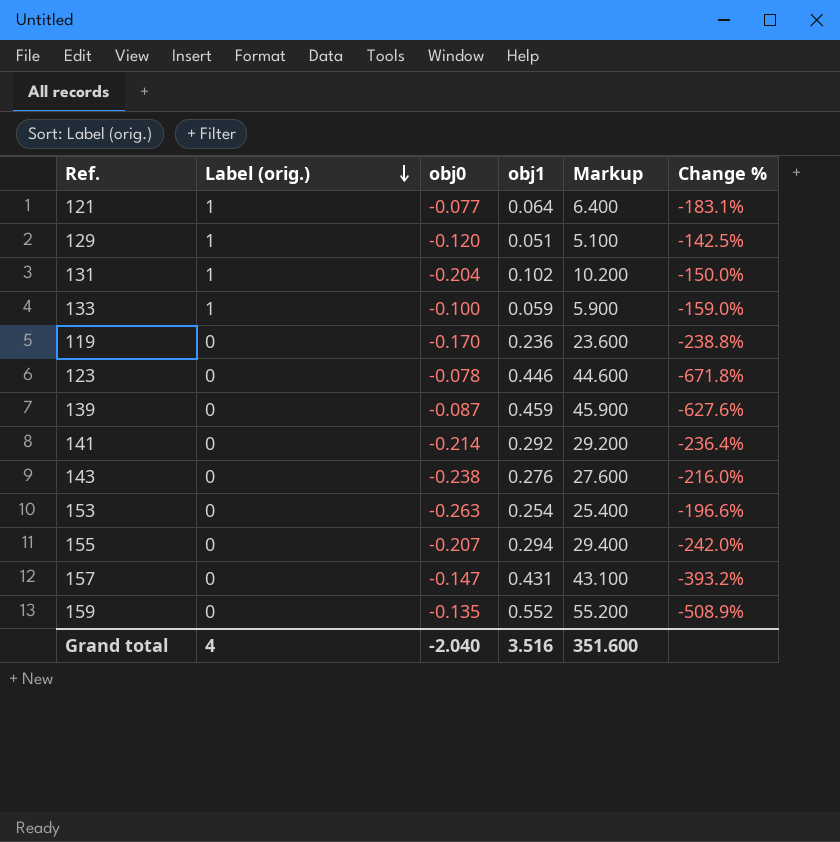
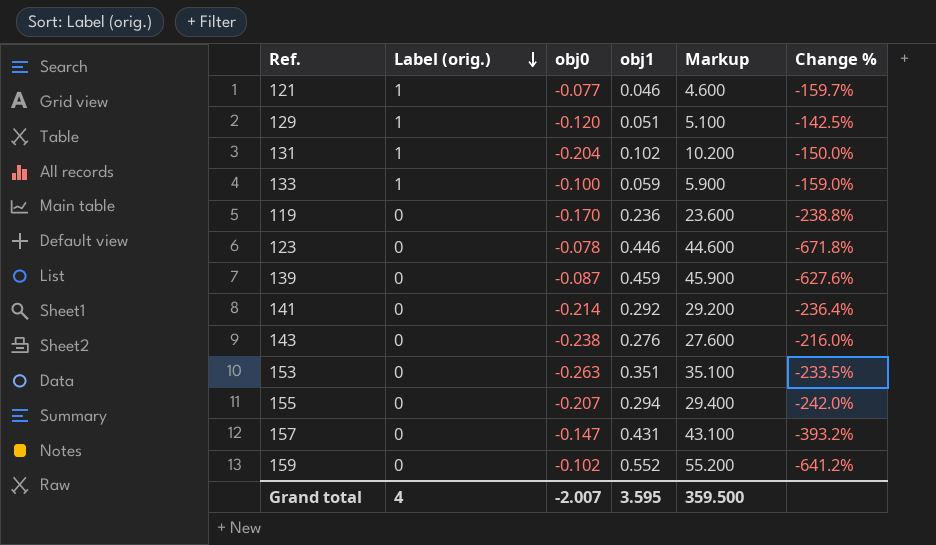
121 | obj1: 0.064 -> 0.046
121 | Markup: 6.400 -> 4.600
121 | Change %: -183.1% -> -159.7%
153 | obj1: 0.254 -> 0.351
153 | Markup: 25.400 -> 35.100
153 | Change %: -196.6% -> -233.5%
159 | obj0: -0.135 -> -0.102
159 | Change %: -508.9% -> -641.2%
Grand total | obj0: -2.040 -> -2.007
Grand total | obj1: 3.516 -> 3.595
Grand total | Markup: 351.600 -> 359.500

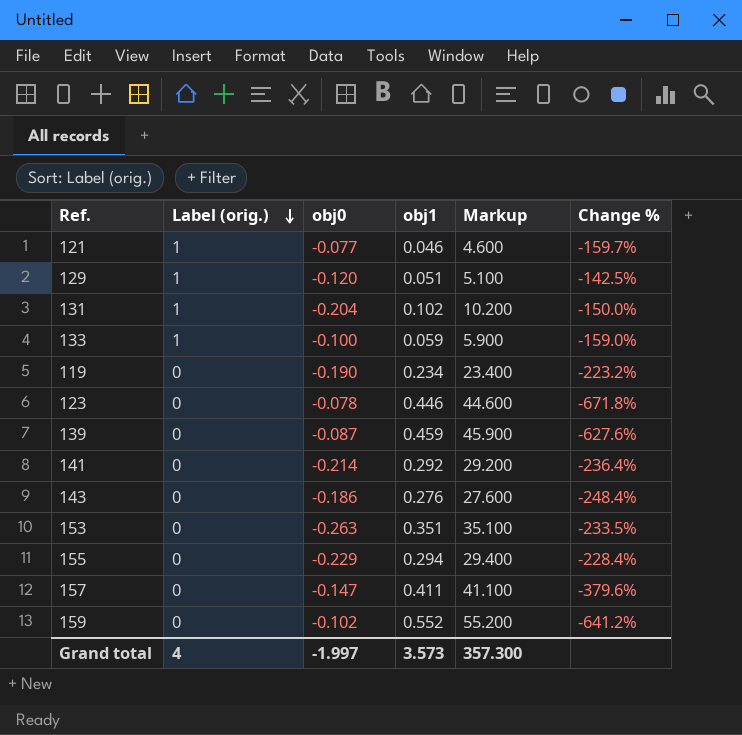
119 | obj0: -0.170 -> -0.190
119 | obj1: 0.236 -> 0.234
119 | Markup: 23.600 -> 23.400
119 | Change %: -238.8% -> -223.2%
143 | obj0: -0.238 -> -0.186
143 | Change %: -216.0% -> -248.4%
155 | obj0: -0.207 -> -0.229
155 | Change %: -242.0% -> -228.4%
157 | obj1: 0.431 -> 0.411
157 | Markup: 43.100 -> 41.100
157 | Change %: -393.2% -> -379.6%
Grand total | obj0: -2.007 -> -1.997
Grand total | obj1: 3.595 -> 3.573
Grand total | Markup: 359.500 -> 357.300

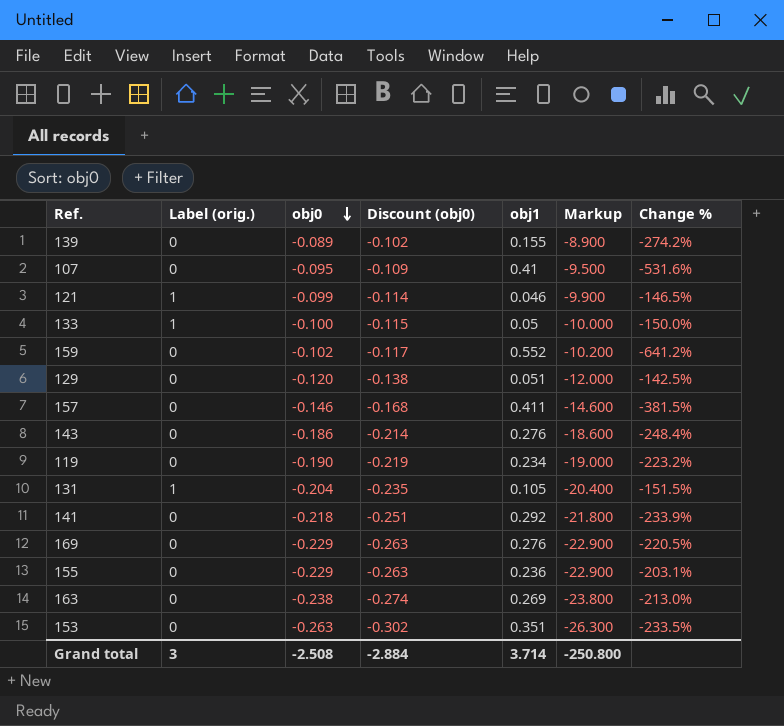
row order: Label (orig.) descending -> obj0 descending
column Discount (obj0) | formula: none -> [obj0] * 1.15
column Markup | formula: [obj1] * 100 -> [obj0] * 100
row 123: 0 | -0.078 | 0.446 | 44.600 | -671.8% -> none
139 | obj0: -0.087 -> -0.089
139 | obj1: 0.459 -> 0.155
139 | Change %: -627.6% -> -274.2%
row 107: none -> 0 | -0.095 | -0.109 | 0.41 | -9.500 | -531.6%
121 | obj0: -0.077 -> -0.099
121 | Change %: -159.7% -> -146.5%
133 | obj1: 0.059 -> 0.05
133 | Change %: -159.0% -> -150.0%
129 | Label (orig.): 1 -> 0
157 | obj0: -0.147 -> -0.146
157 | Change %: -379.6% -> -381.5%
131 | obj1: 0.102 -> 0.105
131 | Change %: -150.0% -> -151.5%
141 | obj0: -0.214 -> -0.218
141 | Change %: -236.4% -> -233.9%
row 169: none -> 0 | -0.229 | -0.263 | 0.276 | -22.900 | -220.5%
155 | obj1: 0.294 -> 0.236
155 | Change %: -228.4% -> -203.1%
row 163: none -> 0 | -0.238 | -0.274 | 0.269 | -23.800 | -213.0%
Grand total | Label (orig.): 4 -> 3
Grand total | obj0: -1.997 -> -2.508
Grand total | obj1: 3.573 -> 3.714
Grand total | Markup: 357.300 -> -250.800

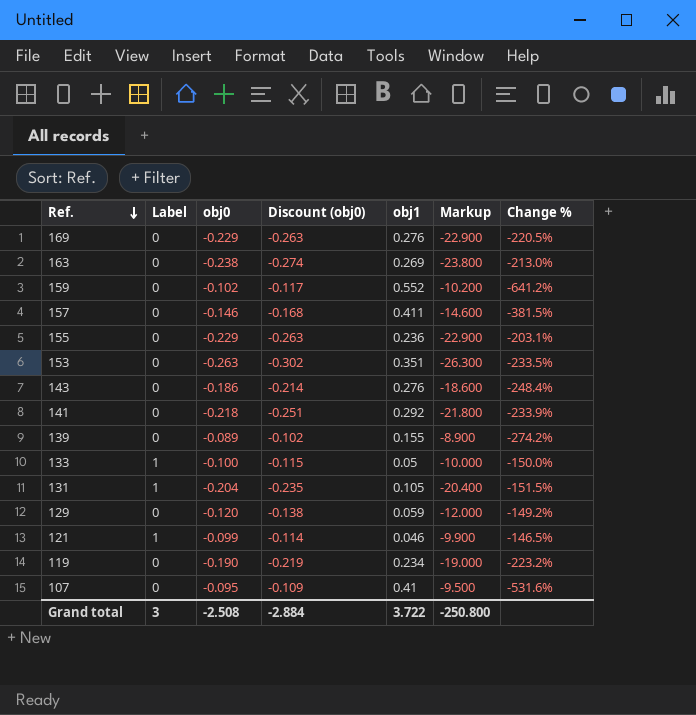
row order: obj0 descending -> Ref. descending
column name: Label (orig.) -> Label
129 | obj1: 0.051 -> 0.059
129 | Change %: -142.5% -> -149.2%
Grand total | obj1: 3.714 -> 3.722

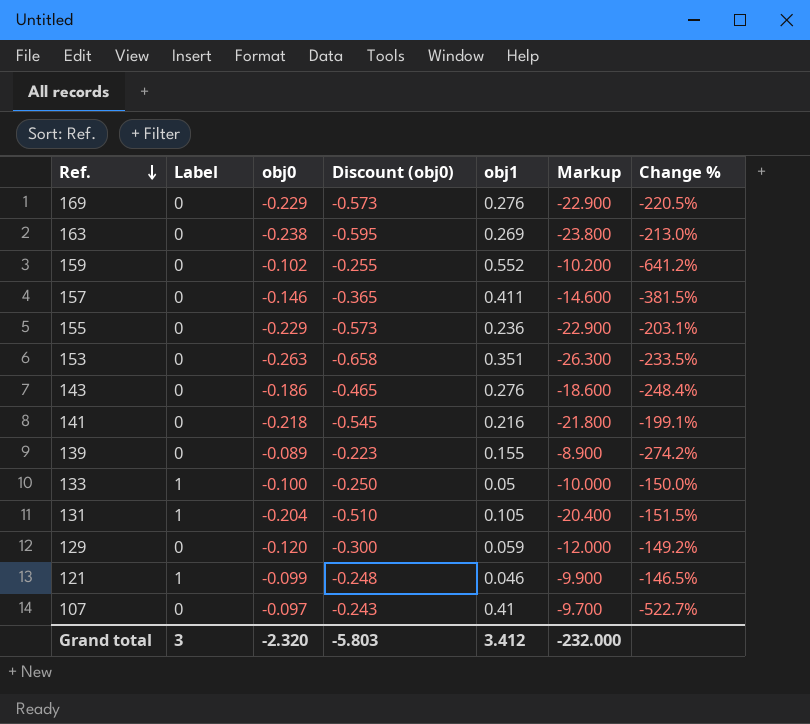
column Discount (obj0) | formula: [obj0] * 1.15 -> [obj0] * 2.5
row 119: 0 | -0.190 | -0.219 | 0.234 | -19.000 | -223.2% -> none
141 | obj1: 0.292 -> 0.216
141 | Change %: -233.9% -> -199.1%
107 | obj0: -0.095 -> -0.097
107 | Markup: -9.500 -> -9.700
107 | Change %: -531.6% -> -522.7%
Grand total | obj0: -2.508 -> -2.320
Grand total | Discount (obj0): -2.884 -> -5.803
Grand total | obj1: 3.722 -> 3.412
Grand total | Markup: -250.800 -> -232.000

